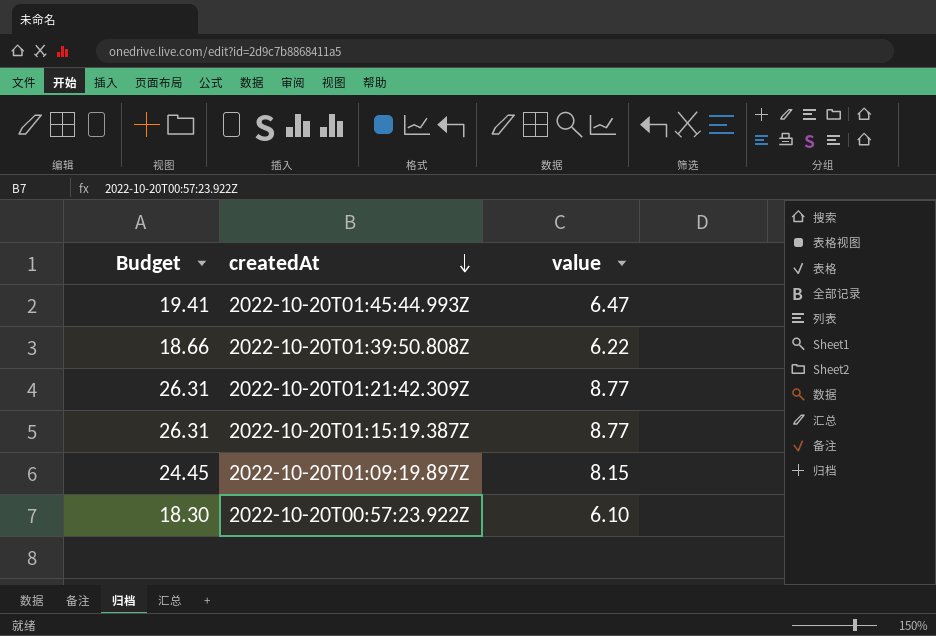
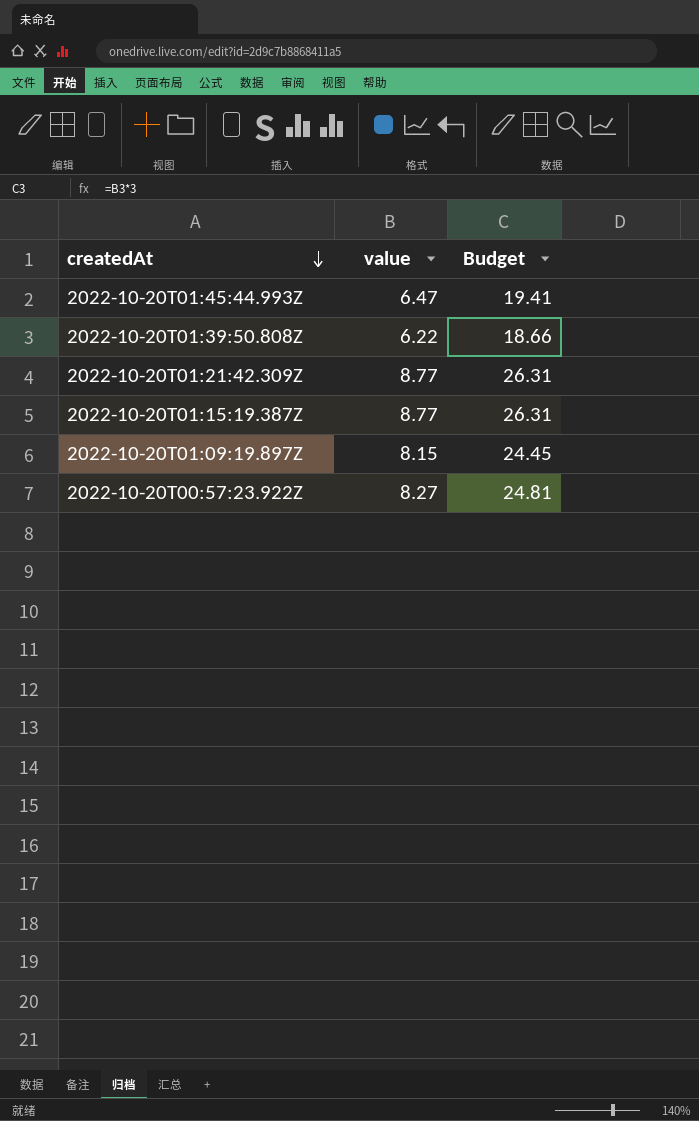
column Budget | position: 1 -> 3
2022-10-20T00:57:23.922Z | value: 6.10 -> 8.27
2022-10-20T00:57:23.922Z | Budget: 18.30 -> 24.81

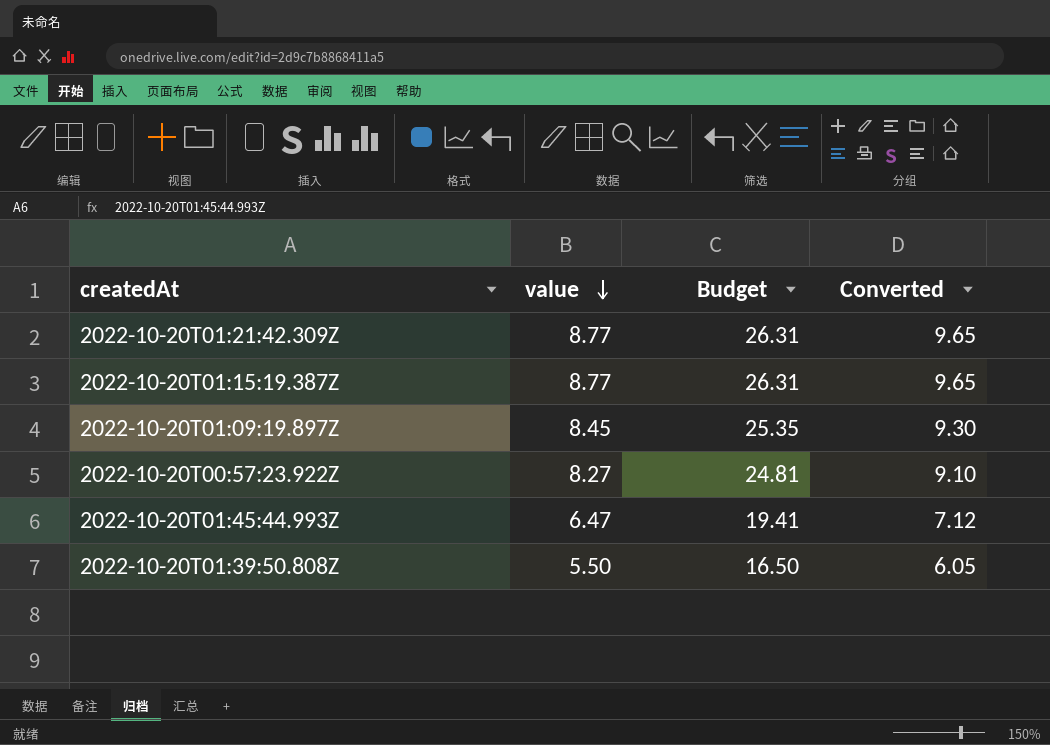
row order: createdAt descending -> value descending
column Converted | formula: none -> [value] * 1.1
2022-10-20T01:09:19.897Z | value: 8.15 -> 8.45
2022-10-20T01:09:19.897Z | Budget: 24.45 -> 25.35
2022-10-20T01:39:50.808Z | value: 6.22 -> 5.50
2022-10-20T01:39:50.808Z | Budget: 18.66 -> 16.50

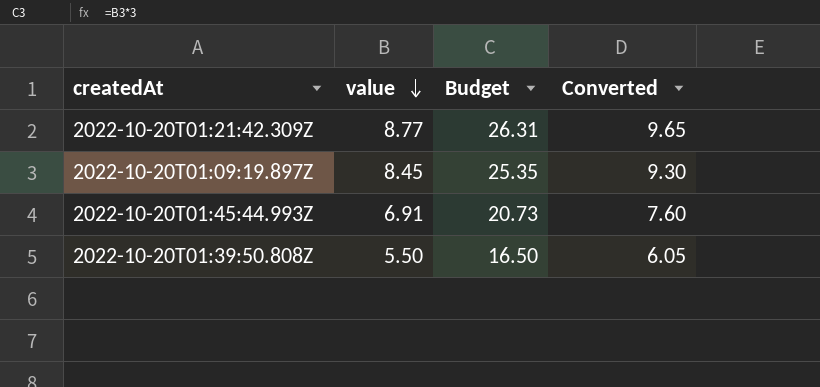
row 2022-10-20T01:15:19.387Z: 8.77 | 26.31 | 9.65 -> none
row 2022-10-20T00:57:23.922Z: 8.27 | 24.81 | 9.10 -> none
2022-10-20T01:45:44.993Z | value: 6.47 -> 6.91
2022-10-20T01:45:44.993Z | Budget: 19.41 -> 20.73
2022-10-20T01:45:44.993Z | Converted: 7.12 -> 7.60

